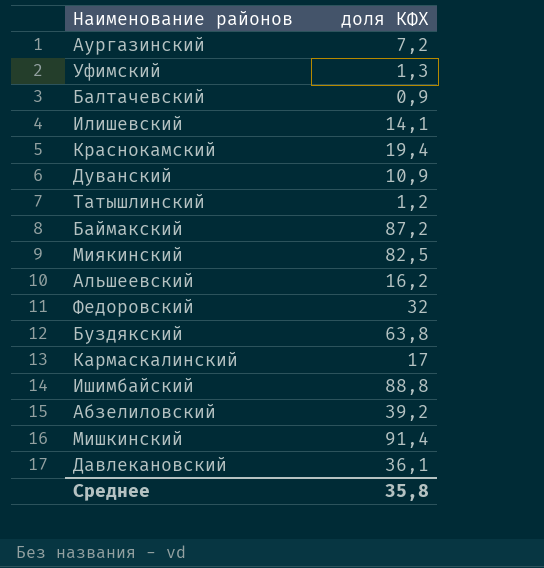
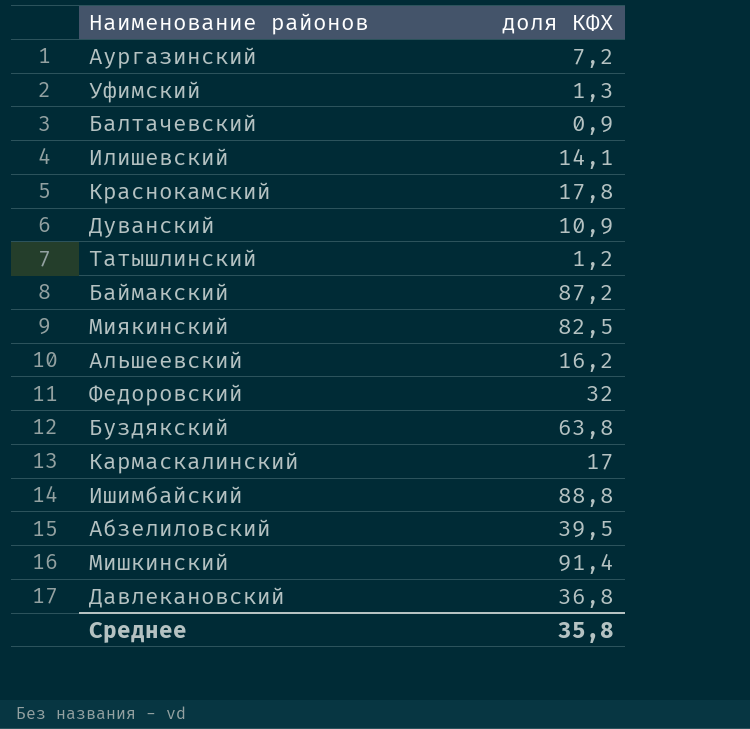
Краснокамский | доля КФХ: 19,4 -> 17,8
Абзелиловский | доля КФХ: 39,2 -> 39,5
Давлекановский | доля КФХ: 36,1 -> 36,8

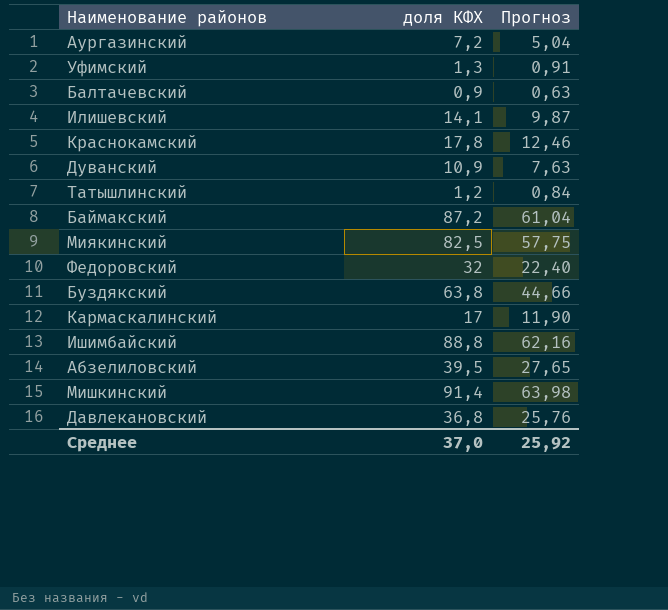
column Прогноз | formula: none -> [доля КФХ] * 0,7
row Альшеевский: 16,2 -> none
Среднее | доля КФХ: 35,8 -> 37,0

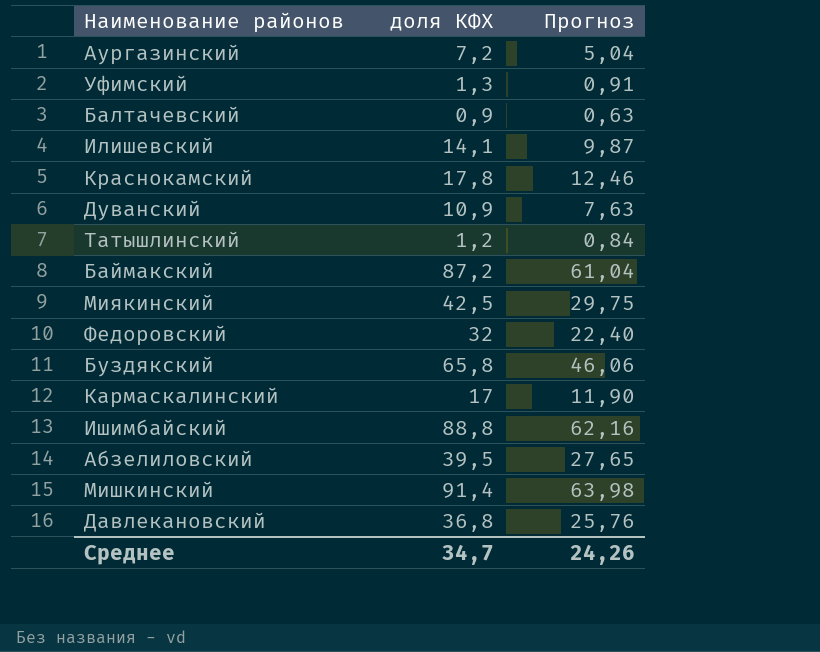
Миякинский | доля КФХ: 82,5 -> 42,5
Миякинский | Прогноз: 57,75 -> 29,75
Буздякский | доля КФХ: 63,8 -> 65,8
Буздякский | Прогноз: 44,66 -> 46,06
Среднее | доля КФХ: 37,0 -> 34,7
Среднее | Прогноз: 25,92 -> 24,26

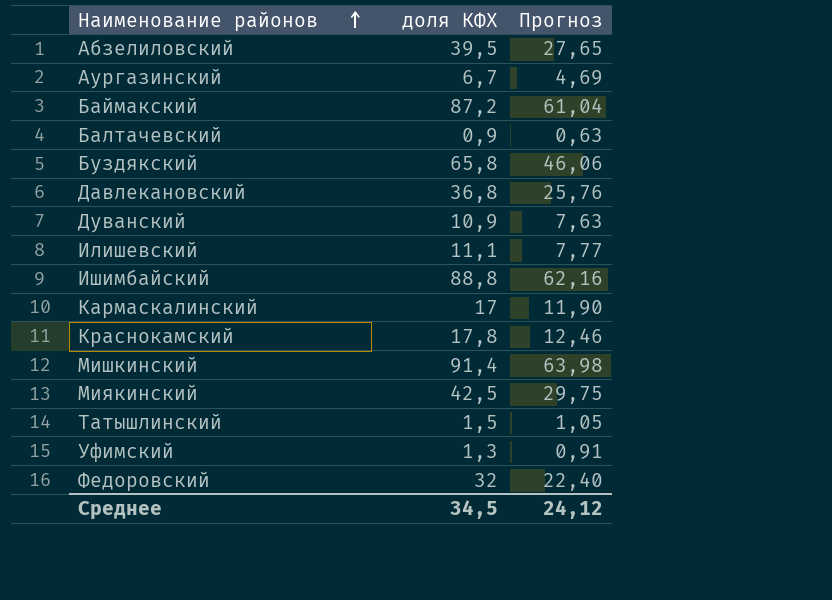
row order: none -> Наименование районов ascending
Аургазинский | доля КФХ: 7,2 -> 6,7
Аургазинский | Прогноз: 5,04 -> 4,69
Илишевский | доля КФХ: 14,1 -> 11,1
Илишевский | Прогноз: 9,87 -> 7,77
Татышлинский | доля КФХ: 1,2 -> 1,5
Татышлинский | Прогноз: 0,84 -> 1,05
Среднее | доля КФХ: 34,7 -> 34,5
Среднее | Прогноз: 24,26 -> 24,12

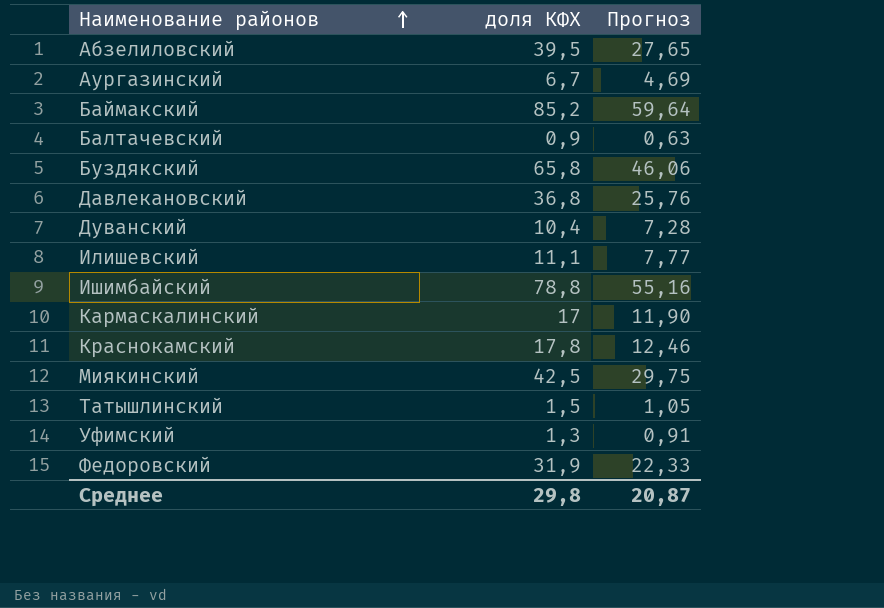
row Мишкинский: 91,4 | 63,98 -> none
Баймакский | доля КФХ: 87,2 -> 85,2
Баймакский | Прогноз: 61,04 -> 59,64
Дуванский | доля КФХ: 10,9 -> 10,4
Дуванский | Прогноз: 7,63 -> 7,28
Ишимбайский | доля КФХ: 88,8 -> 78,8
Ишимбайский | Прогноз: 62,16 -> 55,16
Федоровский | доля КФХ: 32 -> 31,9
Федоровский | Прогноз: 22,40 -> 22,33
Среднее | доля КФХ: 34,5 -> 29,8
Среднее | Прогноз: 24,12 -> 20,87

